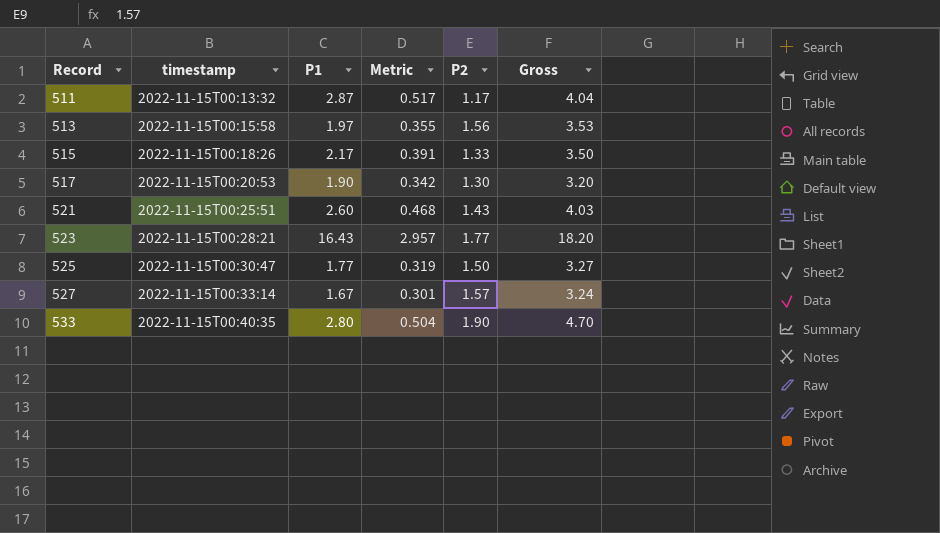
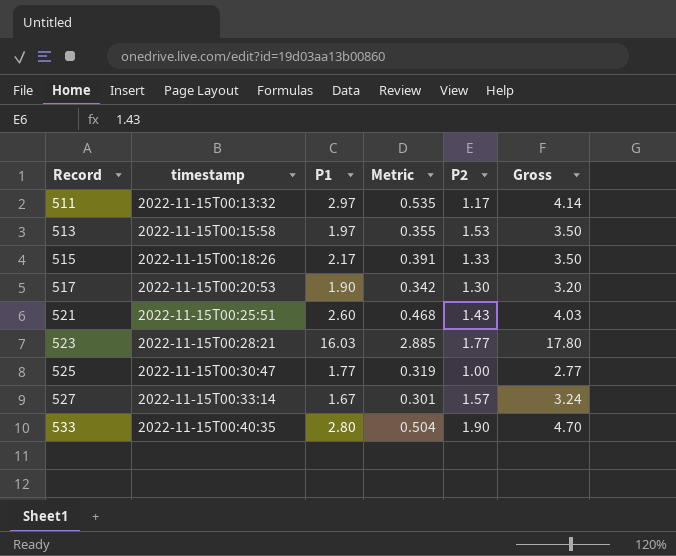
511 | P1: 2.87 -> 2.97
511 | Metric: 0.517 -> 0.535
511 | Gross: 4.04 -> 4.14
513 | P2: 1.56 -> 1.53
513 | Gross: 3.53 -> 3.50
523 | P1: 16.43 -> 16.03
523 | Metric: 2.957 -> 2.885
523 | Gross: 18.20 -> 17.80
525 | P2: 1.50 -> 1.00
525 | Gross: 3.27 -> 2.77

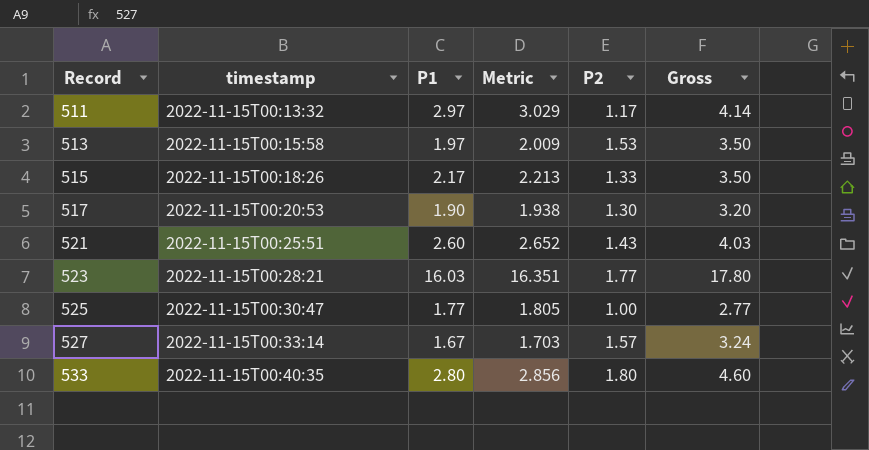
column Metric | formula: [P1] * 0.18 -> [P1] * 1.02
533 | P2: 1.90 -> 1.80
533 | Gross: 4.70 -> 4.60

